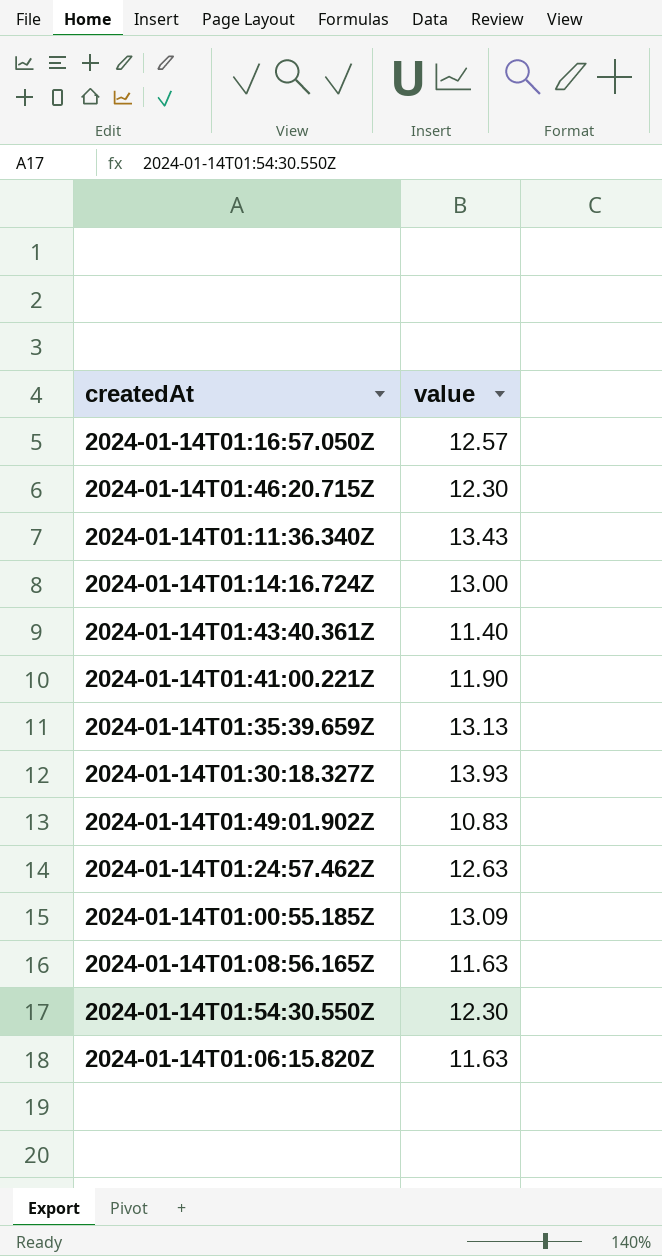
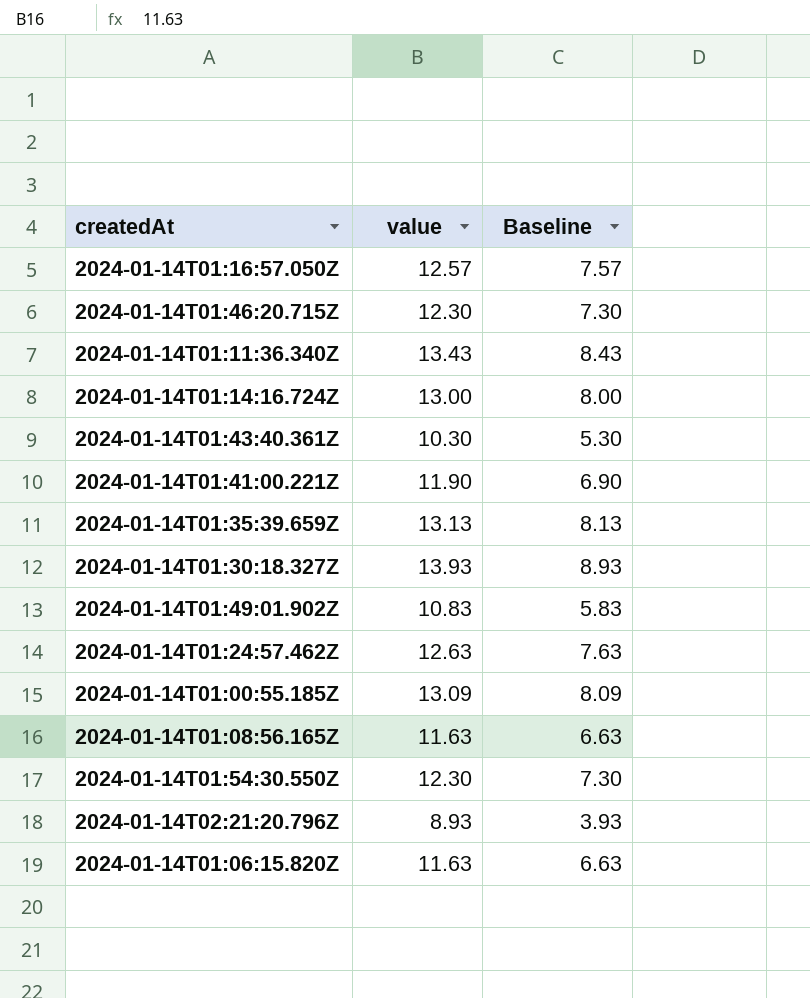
column Baseline | formula: none -> [value] - 5
2024-01-14T01:43:40.361Z | value: 11.40 -> 10.30
row 2024-01-14T02:21:20.796Z: none -> 8.93 | 3.93

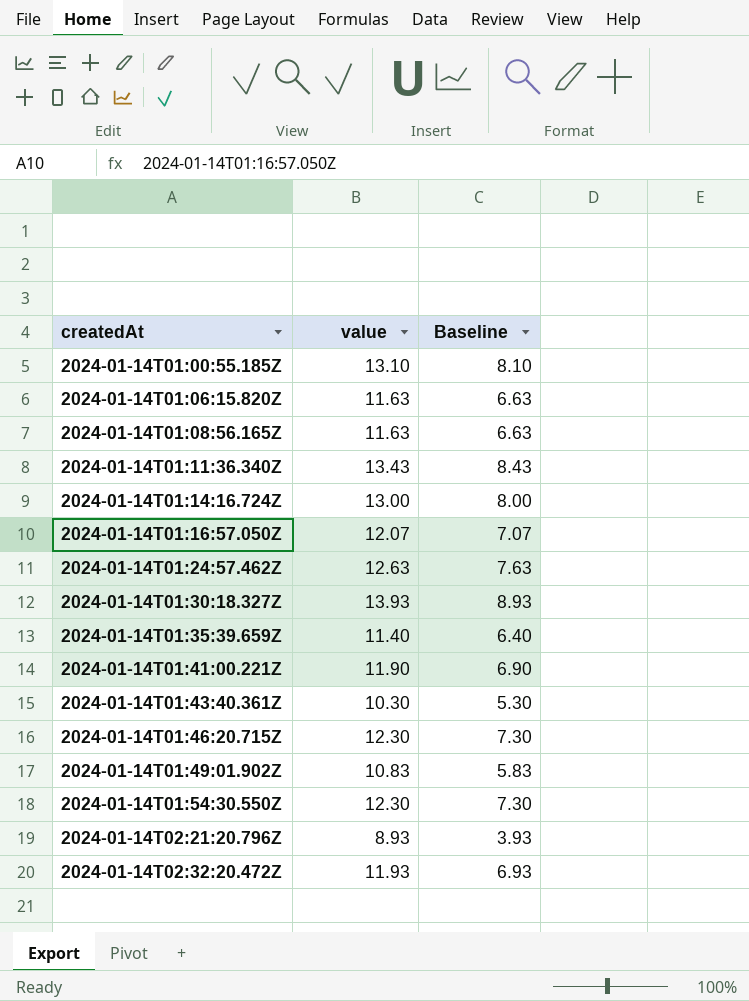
row order: none -> createdAt ascending
2024-01-14T01:00:55.185Z | value: 13.09 -> 13.10
2024-01-14T01:00:55.185Z | Baseline: 8.09 -> 8.10
2024-01-14T01:16:57.050Z | value: 12.57 -> 12.07
2024-01-14T01:16:57.050Z | Baseline: 7.57 -> 7.07
2024-01-14T01:35:39.659Z | value: 13.13 -> 11.40
2024-01-14T01:35:39.659Z | Baseline: 8.13 -> 6.40
row 2024-01-14T02:32:20.472Z: none -> 11.93 | 6.93

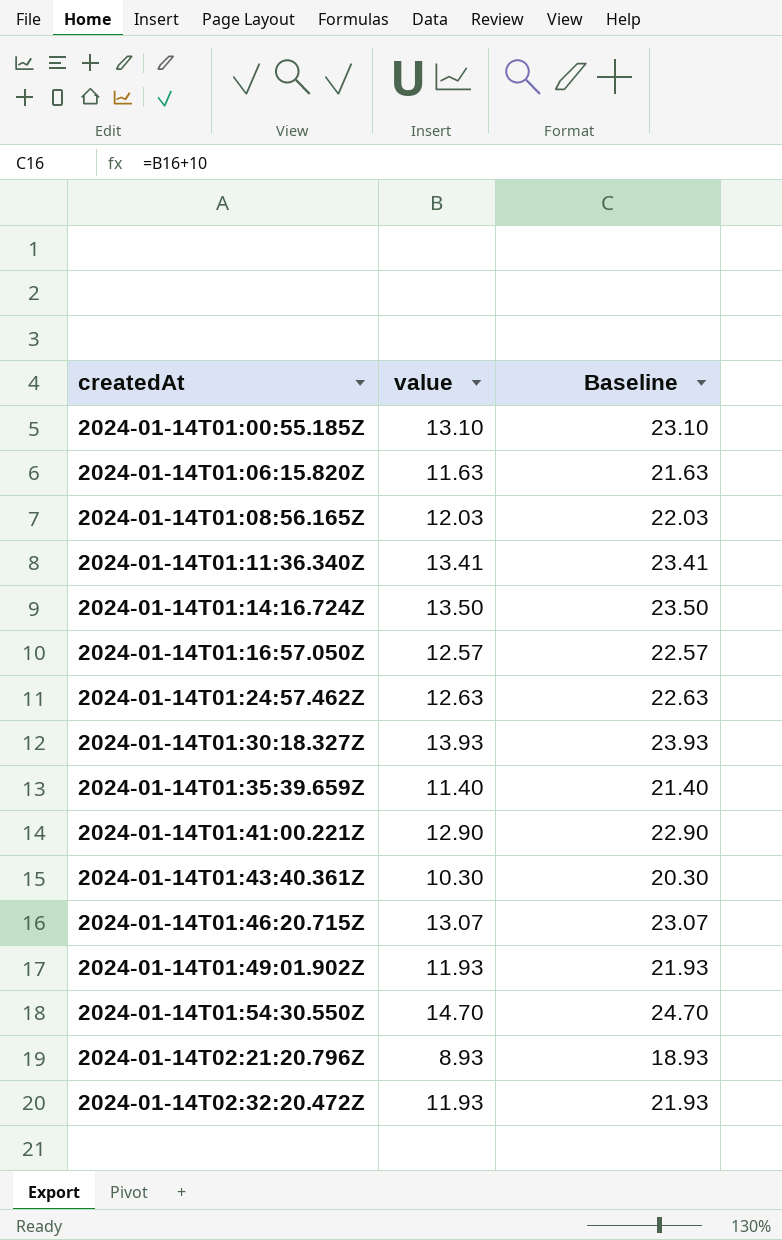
column Baseline | formula: [value] - 5 -> [value] + 10
2024-01-14T01:08:56.165Z | value: 11.63 -> 12.03
2024-01-14T01:11:36.340Z | value: 13.43 -> 13.41
2024-01-14T01:14:16.724Z | value: 13.00 -> 13.50
2024-01-14T01:16:57.050Z | value: 12.07 -> 12.57
2024-01-14T01:41:00.221Z | value: 11.90 -> 12.90
2024-01-14T01:46:20.715Z | value: 12.30 -> 13.07
2024-01-14T01:49:01.902Z | value: 10.83 -> 11.93
2024-01-14T01:54:30.550Z | value: 12.30 -> 14.70

